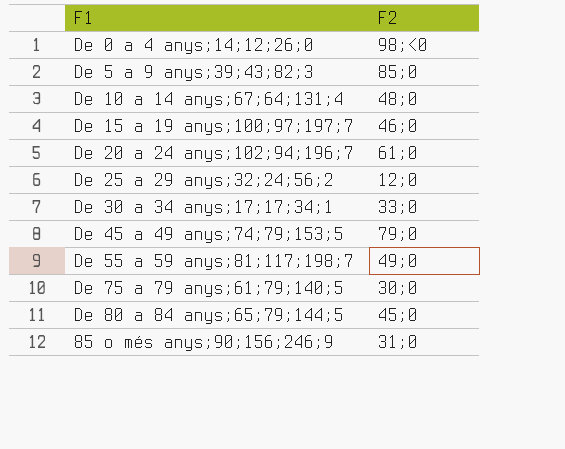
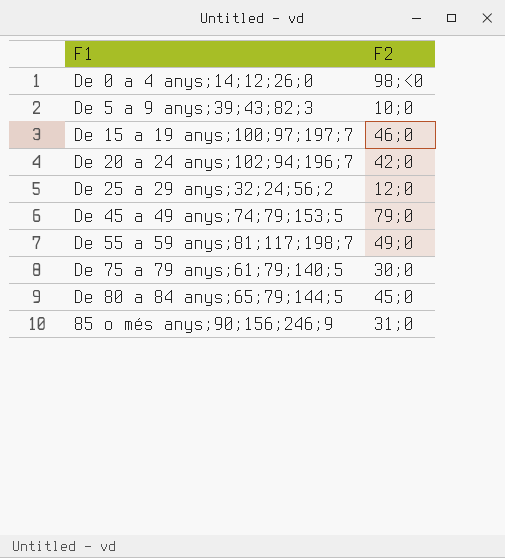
row De 10 a 14 anys;67;64;131;4: 48;0 -> none
row De 30 a 34 anys;17;17;34;1: 33;0 -> none
De 5 a 9 anys;39;43;82;3 | F2: 85;0 -> 10;0
De 20 a 24 anys;102;94;196;7 | F2: 61;0 -> 42;0

